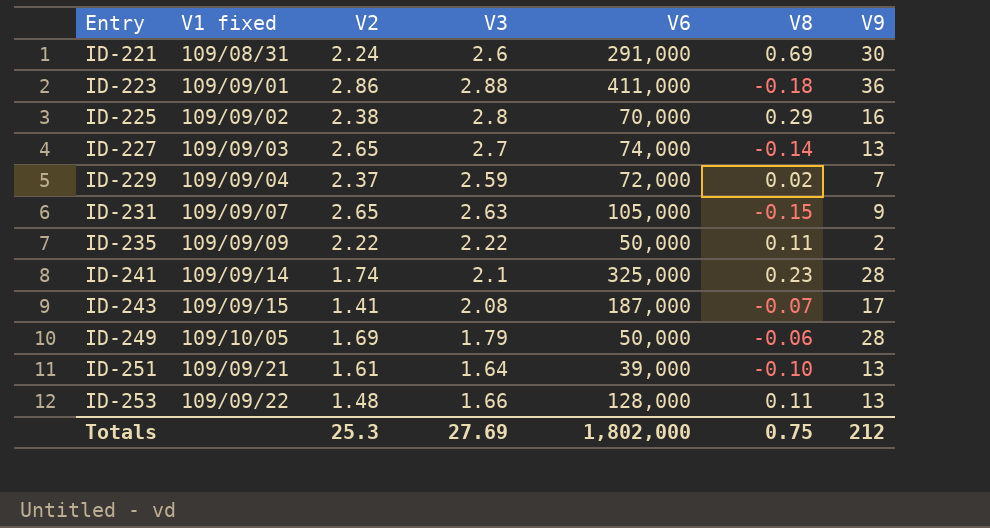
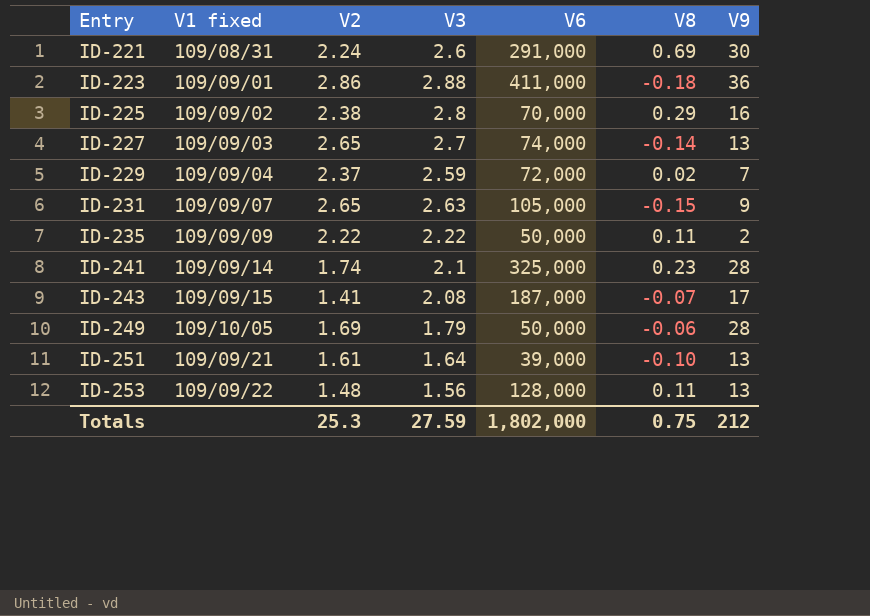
ID-253 | V3: 1.66 -> 1.56
Totals | V3: 27.69 -> 27.59

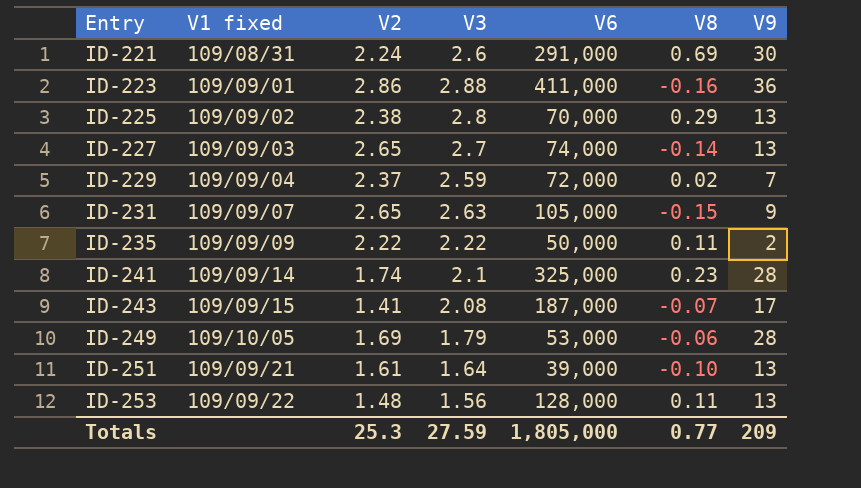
ID-223 | V8: -0.18 -> -0.16
ID-225 | V9: 16 -> 13
ID-249 | V6: 50,000 -> 53,000
Totals | V6: 1,802,000 -> 1,805,000
Totals | V8: 0.75 -> 0.77
Totals | V9: 212 -> 209

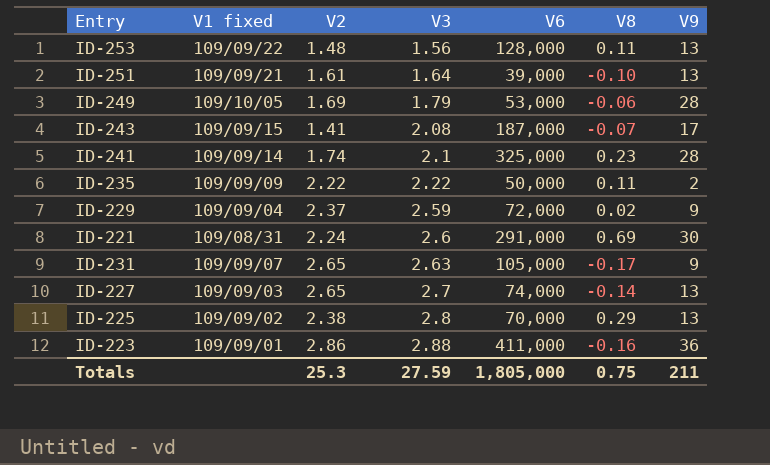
row order: Entry ascending -> V3 ascending
ID-229 | V9: 7 -> 9
ID-231 | V8: -0.15 -> -0.17
Totals | V8: 0.77 -> 0.75
Totals | V9: 209 -> 211

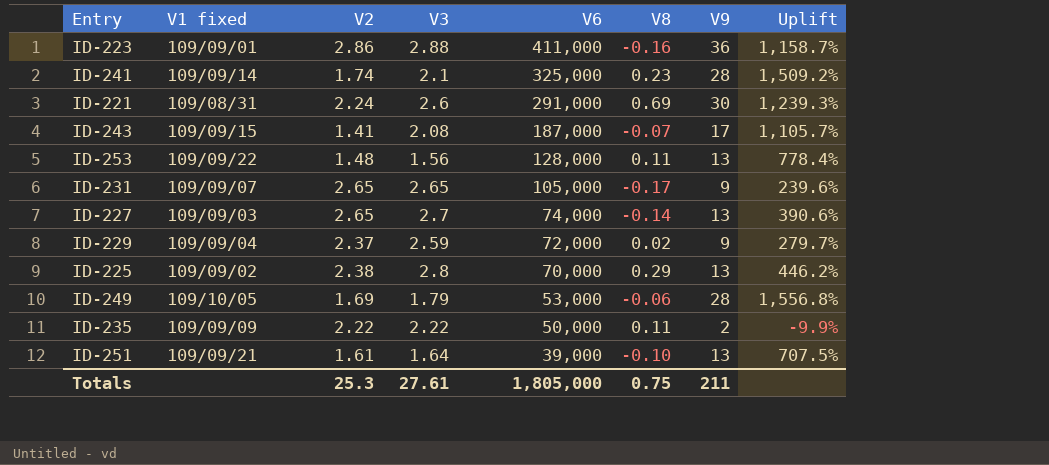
row order: V3 ascending -> V6 descending
column Uplift | formula: none -> ([V9] - [V2]) / [V2]
ID-231 | V3: 2.63 -> 2.65
Totals | V3: 27.59 -> 27.61

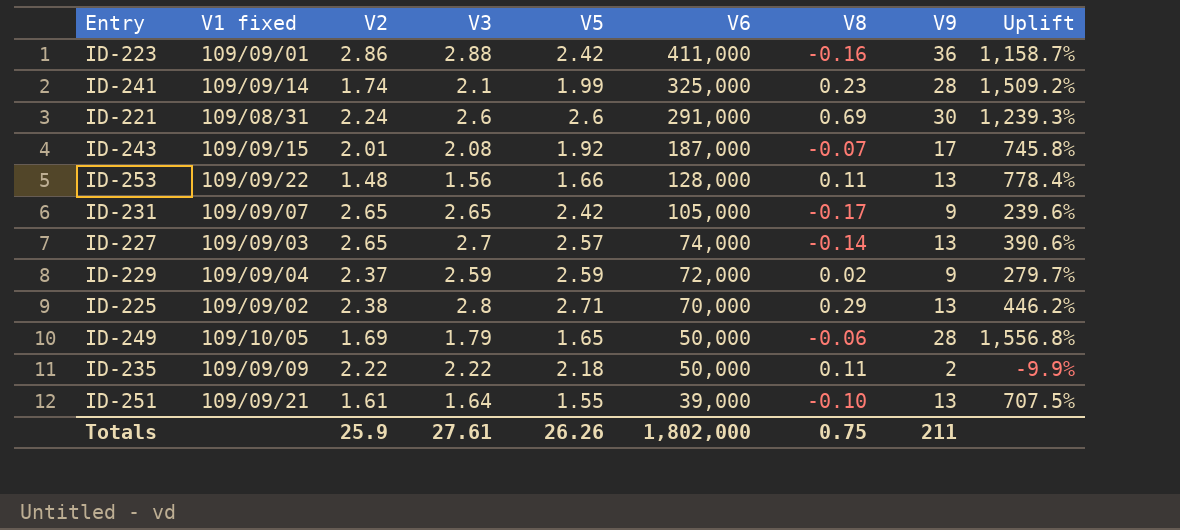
column V5 | position: none -> 5
ID-243 | V2: 1.41 -> 2.01
ID-243 | Uplift: 1,105.7% -> 745.8%
ID-249 | V6: 53,000 -> 50,000
Totals | V2: 25.3 -> 25.9
Totals | V6: 1,805,000 -> 1,802,000

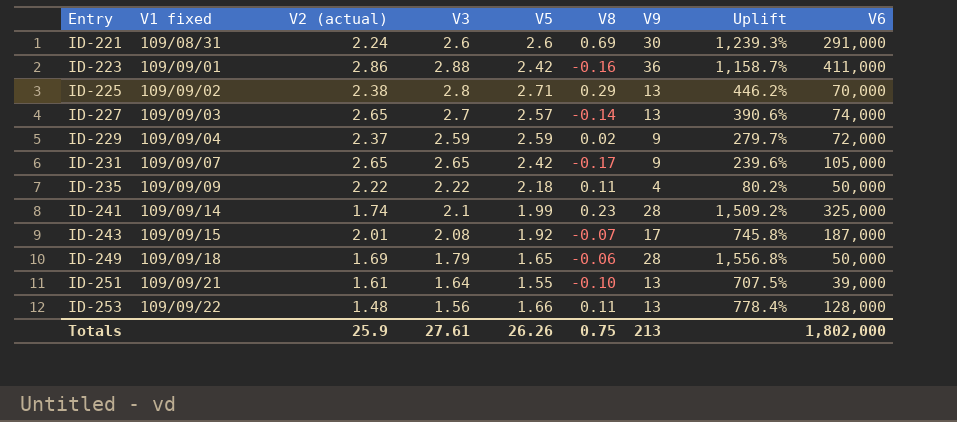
row order: V6 descending -> Entry ascending
column name: V2 -> V2 (actual)
column V6 | position: 6 -> 9
ID-235 | V9: 2 -> 4
ID-235 | Uplift: -9.9% -> 80.2%
ID-249 | V1 fixed: 109/10/05 -> 109/09/18
Totals | V9: 211 -> 213

